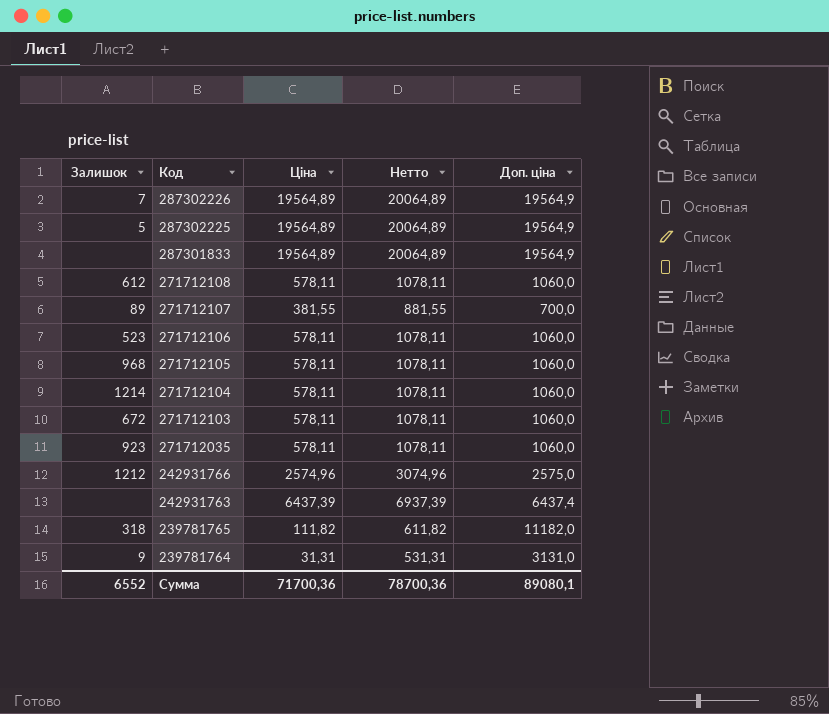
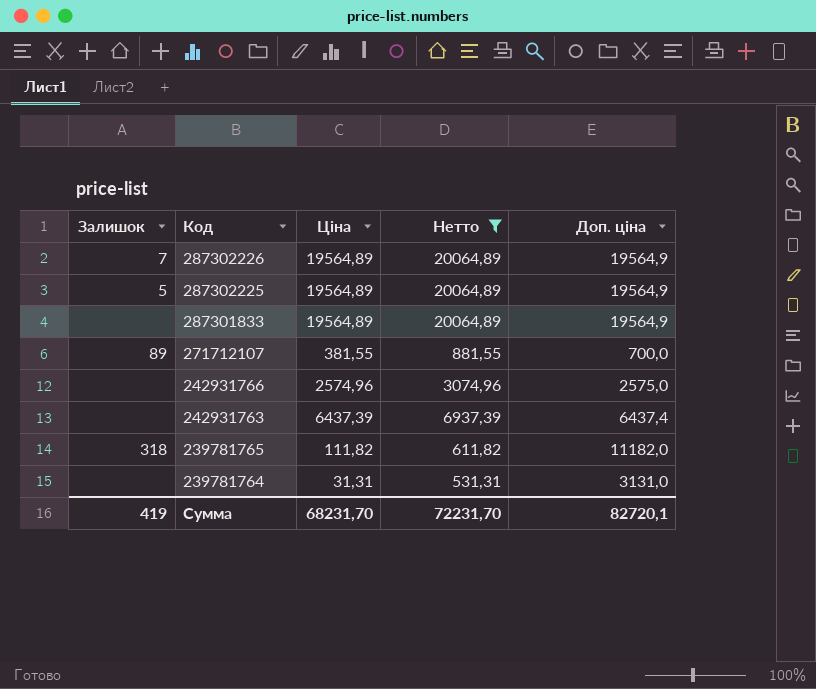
filter: none -> Нетто != 1078,11
242931766 | Залишок: 1212 -> none
239781764 | Залишок: 9 -> none
Сумма | Залишок: 6552 -> 419
Сумма | Ціна: 71700,36 -> 68231,70
Сумма | Нетто: 78700,36 -> 72231,70
Сумма | Доп. ціна: 89080,1 -> 82720,1

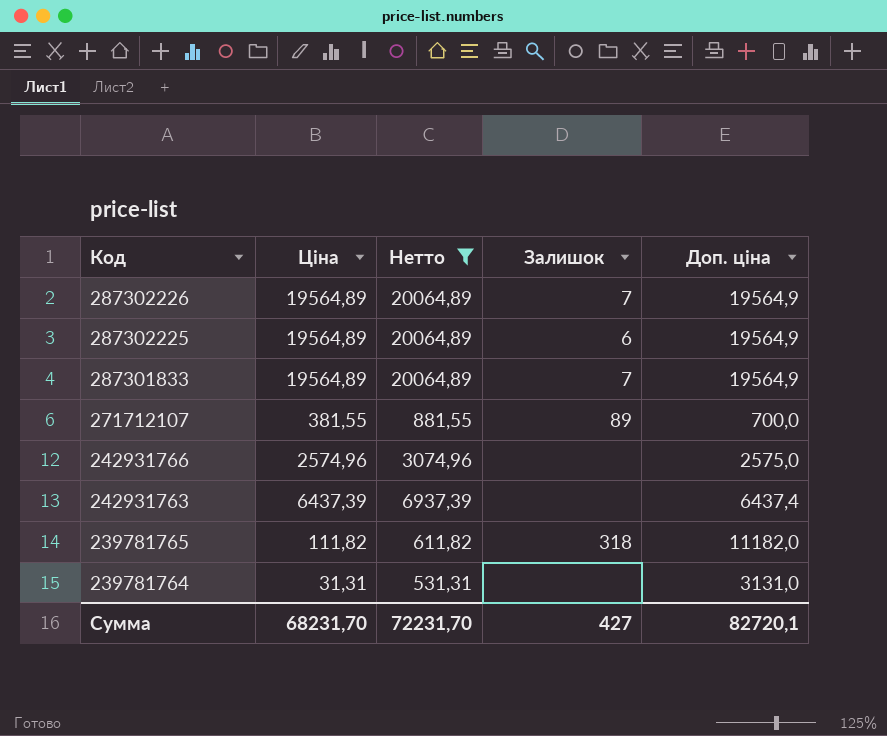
column Залишок | position: 1 -> 4
287302225 | Залишок: 5 -> 6
287301833 | Залишок: none -> 7
Сумма | Залишок: 419 -> 427

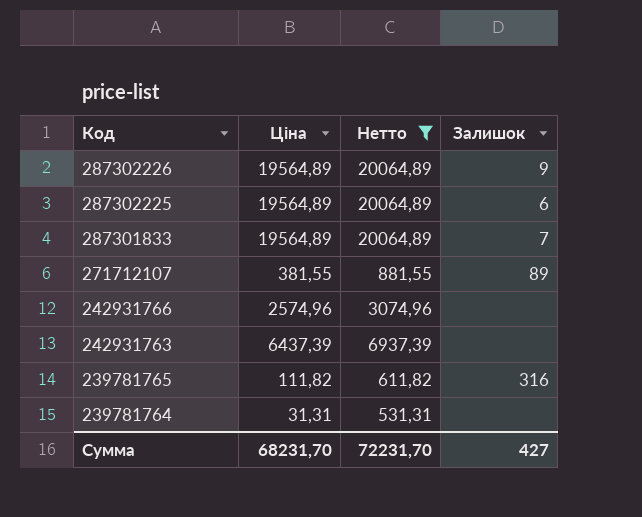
column Доп. ціна | position: 5 -> none
287302226 | Залишок: 7 -> 9
239781765 | Залишок: 318 -> 316

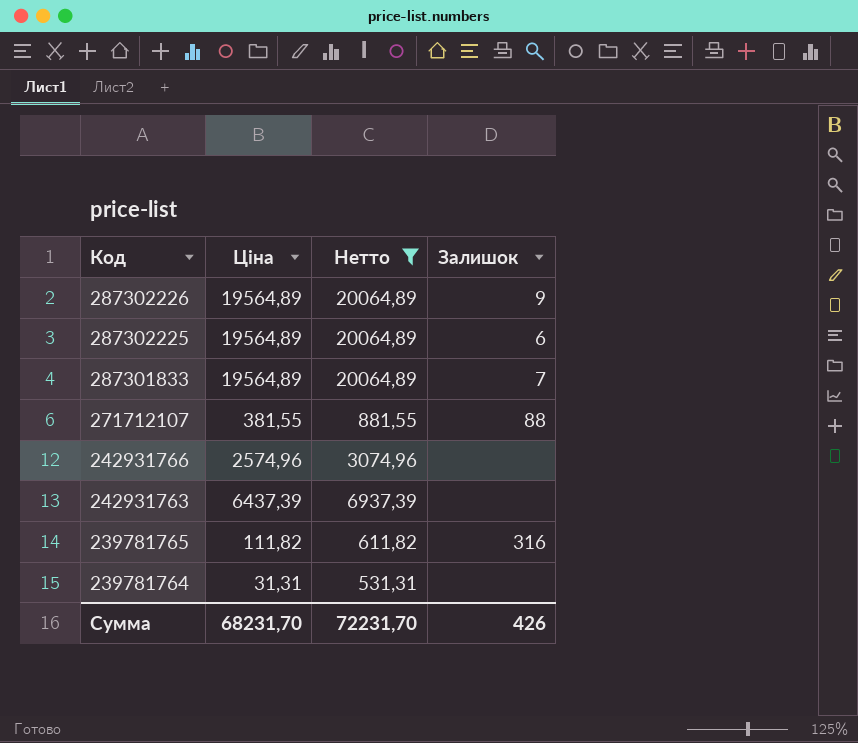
271712107 | Залишок: 89 -> 88
Сумма | Залишок: 427 -> 426

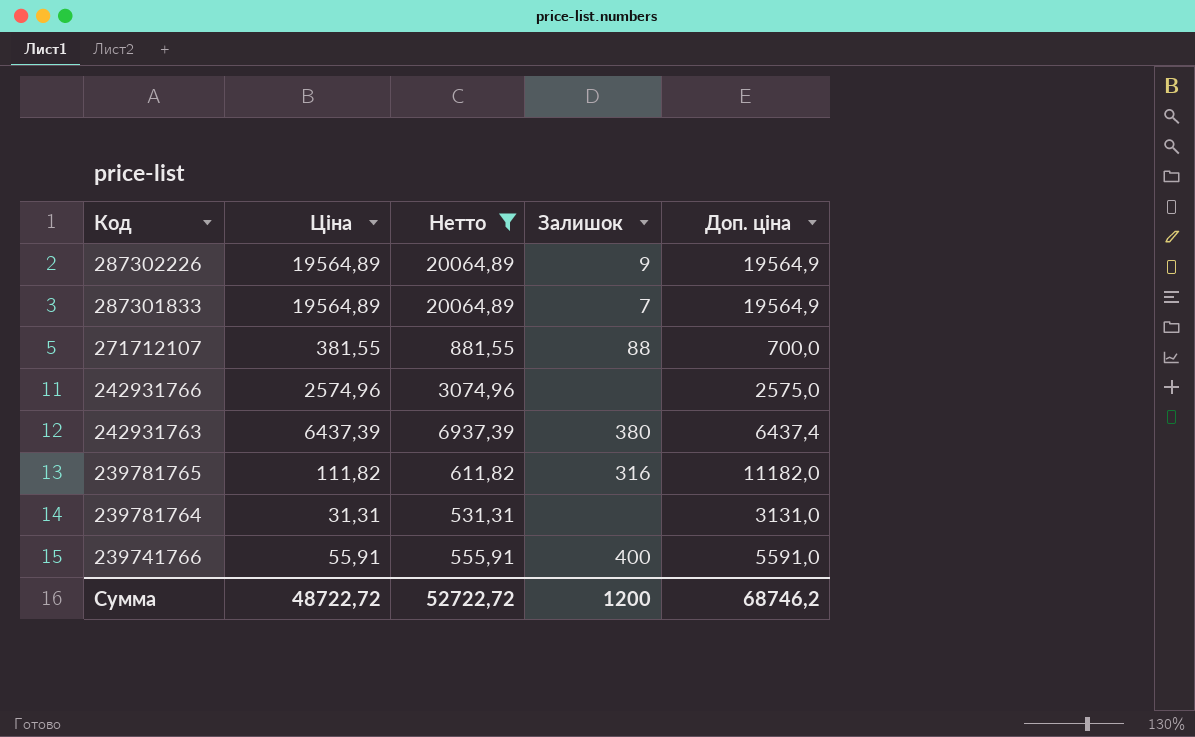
column Доп. ціна | position: none -> 5
row 287302225: 19564,89 | 20064,89 | 6 -> none
242931763 | Залишок: none -> 380
row 239741766: none -> 55,91 | 555,91 | 400 | 5591,0
Сумма | Ціна: 68231,70 -> 48722,72
Сумма | Нетто: 72231,70 -> 52722,72
Сумма | Залишок: 426 -> 1200

